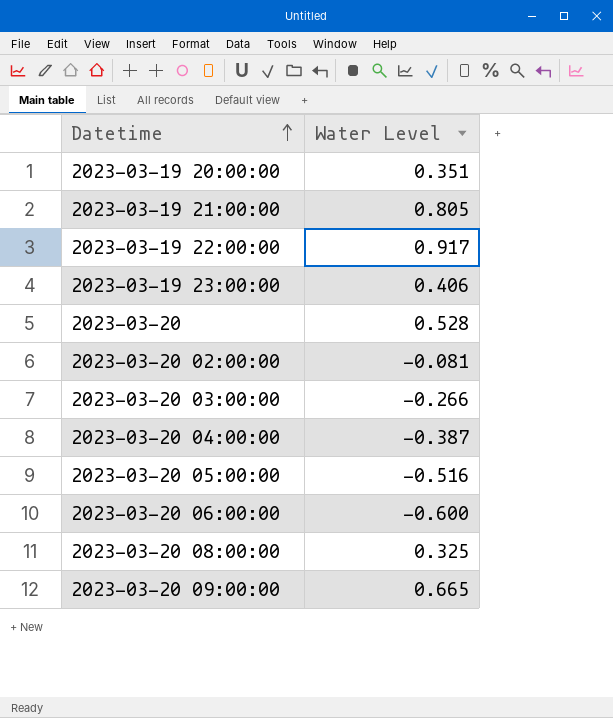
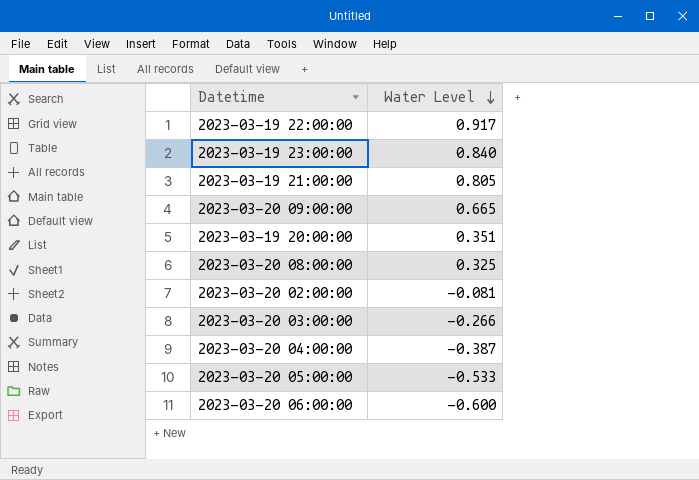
row order: Datetime ascending -> Water Level descending
row 2023-03-20: 0.528 -> none
2023-03-19 23:00:00 | Water Level: 0.406 -> 0.840
2023-03-20 05:00:00 | Water Level: -0.516 -> -0.533

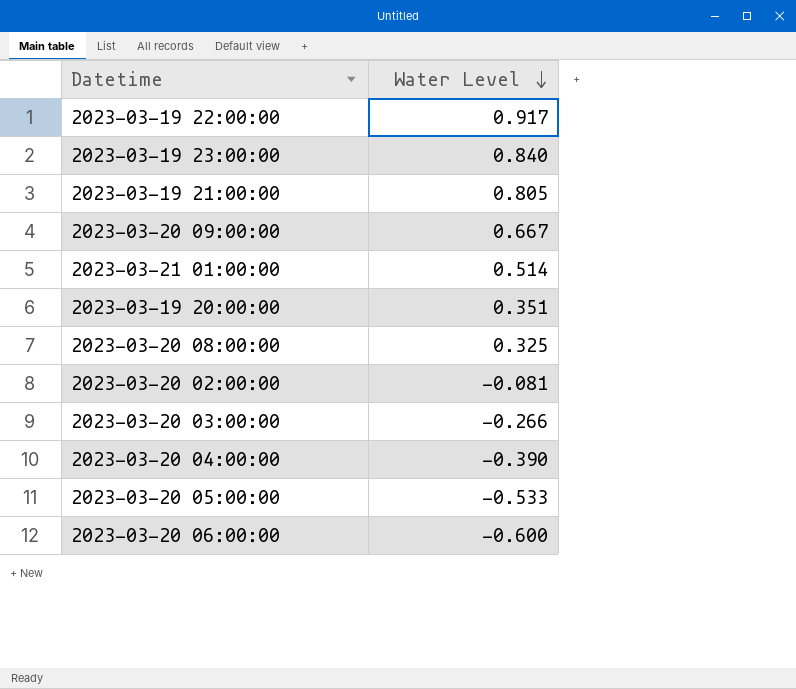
2023-03-20 09:00:00 | Water Level: 0.665 -> 0.667
row 2023-03-21 01:00:00: none -> 0.514
2023-03-20 04:00:00 | Water Level: -0.387 -> -0.390

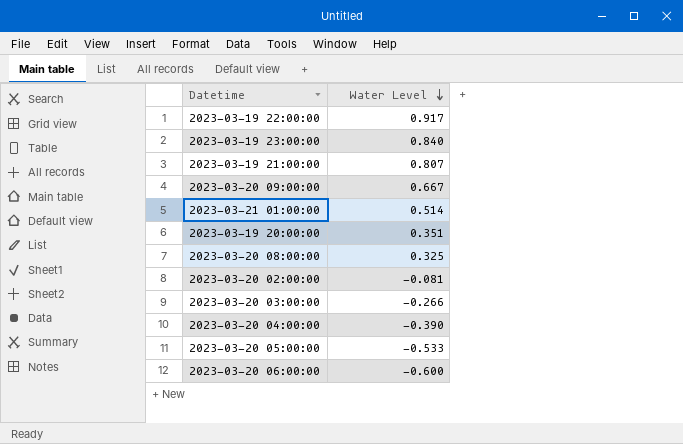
2023-03-19 21:00:00 | Water Level: 0.805 -> 0.807

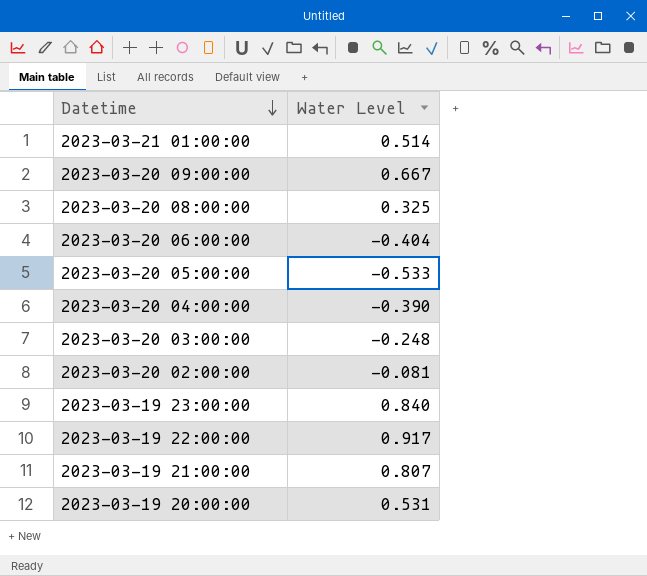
row order: Water Level descending -> Datetime descending
2023-03-20 06:00:00 | Water Level: -0.600 -> -0.404
2023-03-20 03:00:00 | Water Level: -0.266 -> -0.248
2023-03-19 20:00:00 | Water Level: 0.351 -> 0.531

